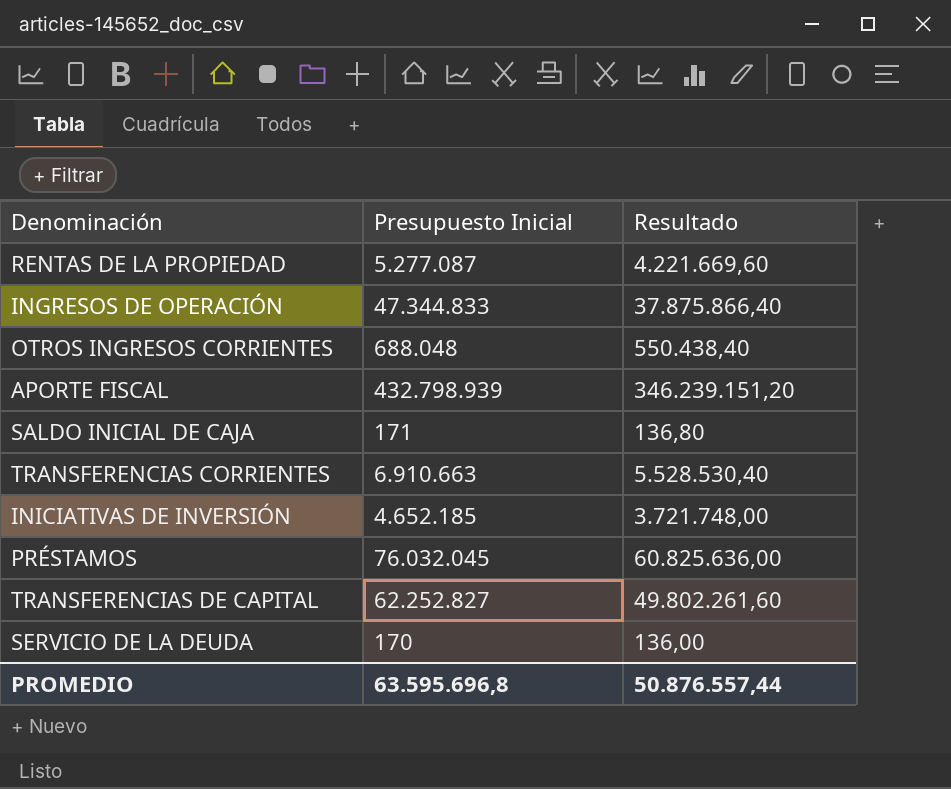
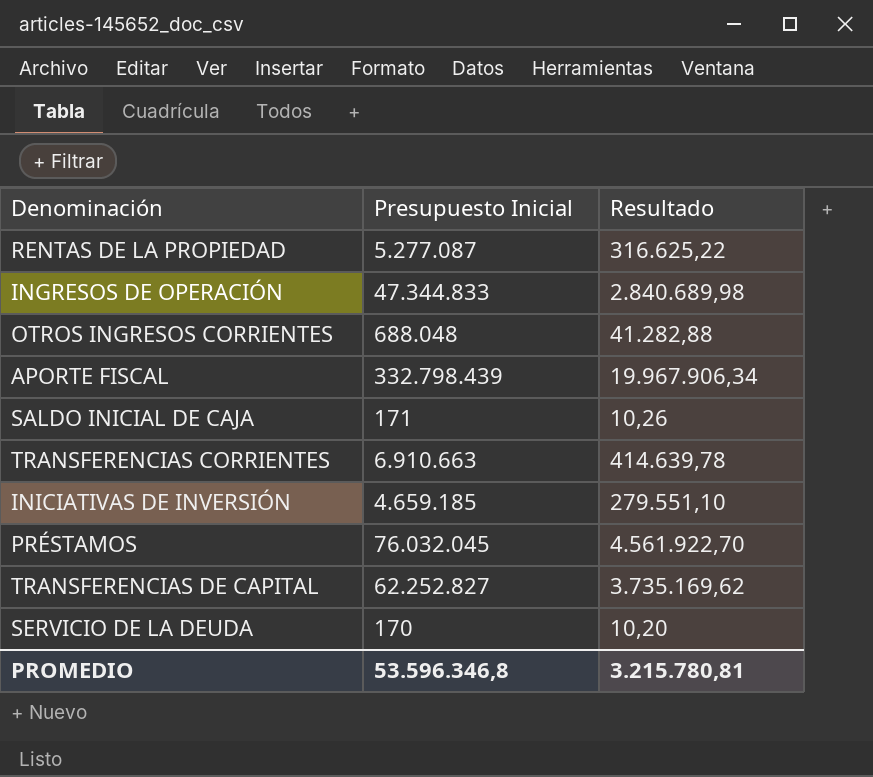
column Resultado | formula: [Presupuesto Inicial] * 0,8 -> [Presupuesto Inicial] * 0,06
APORTE FISCAL | Presupuesto Inicial: 432.798.939 -> 332.798.439
INICIATIVAS DE INVERSIÓN | Presupuesto Inicial: 4.652.185 -> 4.659.185
PROMEDIO | Presupuesto Inicial: 63.595.696,8 -> 53.596.346,8
PROMEDIO | Resultado: 50.876.557,44 -> 3.215.780,81

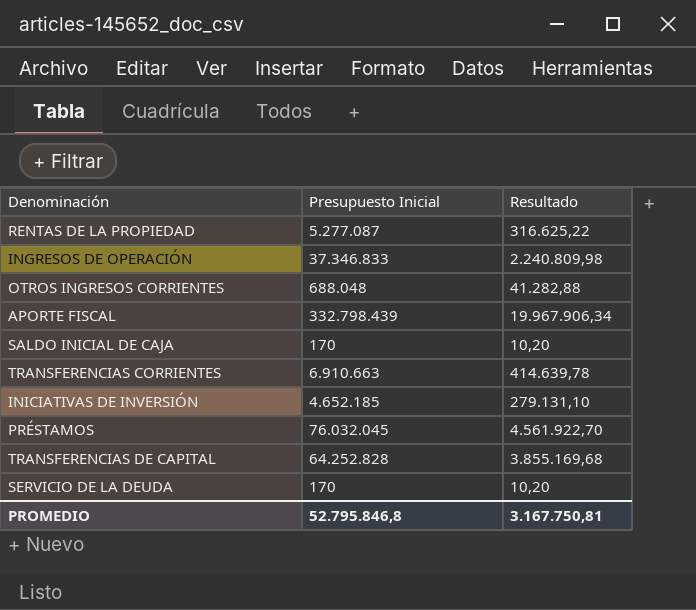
INGRESOS DE OPERACIÓN | Presupuesto Inicial: 47.344.833 -> 37.346.833
INGRESOS DE OPERACIÓN | Resultado: 2.840.689,98 -> 2.240.809,98
SALDO INICIAL DE CAJA | Presupuesto Inicial: 171 -> 170
SALDO INICIAL DE CAJA | Resultado: 10,26 -> 10,20
INICIATIVAS DE INVERSIÓN | Presupuesto Inicial: 4.659.185 -> 4.652.185
INICIATIVAS DE INVERSIÓN | Resultado: 279.551,10 -> 279.131,10
TRANSFERENCIAS DE CAPITAL | Presupuesto Inicial: 62.252.827 -> 64.252.828
TRANSFERENCIAS DE CAPITAL | Resultado: 3.735.169,62 -> 3.855.169,68
PROMEDIO | Presupuesto Inicial: 53.596.346,8 -> 52.795.846,8
PROMEDIO | Resultado: 3.215.780,81 -> 3.167.750,81

